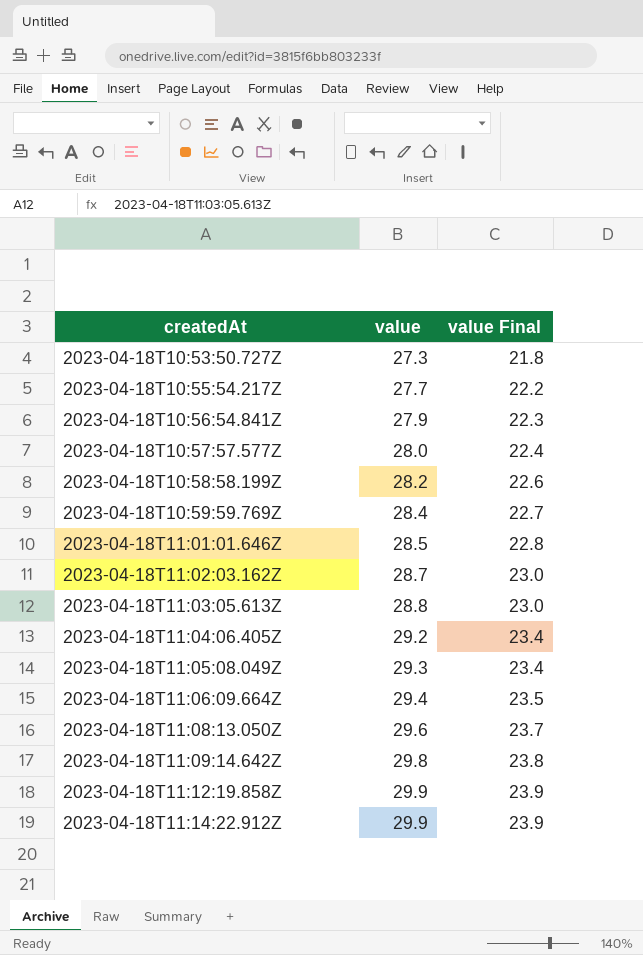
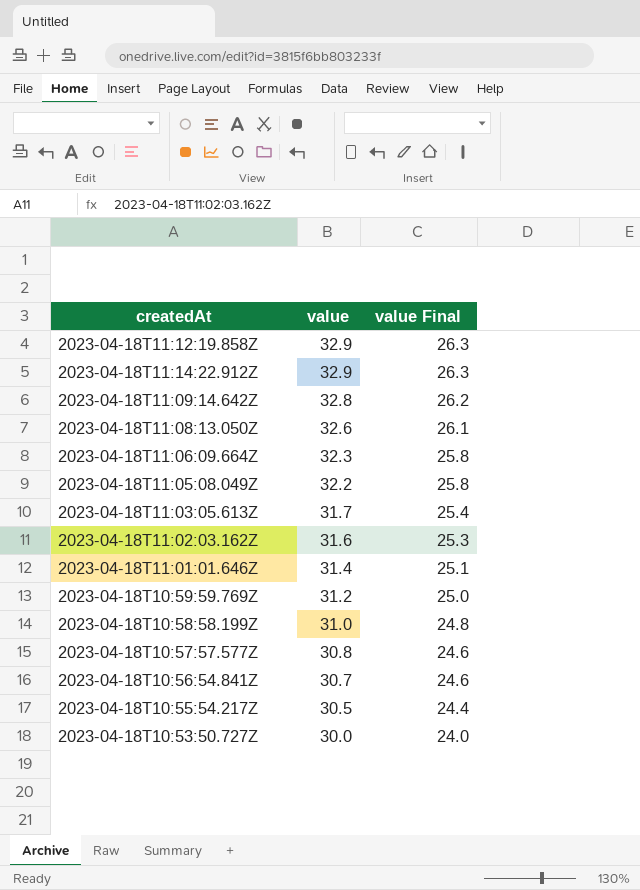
row order: createdAt ascending -> value descending
row 2023-04-18T11:04:06.405Z: 29.2 | 23.4 -> none
2023-04-18T11:12:19.858Z | value: 29.9 -> 32.9
2023-04-18T11:12:19.858Z | value Final: 23.9 -> 26.3
2023-04-18T11:14:22.912Z | value: 29.9 -> 32.9
2023-04-18T11:14:22.912Z | value Final: 23.9 -> 26.3
2023-04-18T11:09:14.642Z | value: 29.8 -> 32.8
2023-04-18T11:09:14.642Z | value Final: 23.8 -> 26.2
2023-04-18T11:08:13.050Z | value: 29.6 -> 32.6
2023-04-18T11:08:13.050Z | value Final: 23.7 -> 26.1
2023-04-18T11:06:09.664Z | value: 29.4 -> 32.3
2023-04-18T11:06:09.664Z | value Final: 23.5 -> 25.8
2023-04-18T11:05:08.049Z | value: 29.3 -> 32.2
2023-04-18T11:05:08.049Z | value Final: 23.4 -> 25.8
2023-04-18T11:03:05.613Z | value: 28.8 -> 31.7
2023-04-18T11:03:05.613Z | value Final: 23.0 -> 25.4
2023-04-18T11:02:03.162Z | value: 28.7 -> 31.6
2023-04-18T11:02:03.162Z | value Final: 23.0 -> 25.3
2023-04-18T11:01:01.646Z | value: 28.5 -> 31.4
2023-04-18T11:01:01.646Z | value Final: 22.8 -> 25.1
2023-04-18T10:59:59.769Z | value: 28.4 -> 31.2
2023-04-18T10:59:59.769Z | value Final: 22.7 -> 25.0
2023-04-18T10:58:58.199Z | value: 28.2 -> 31.0
2023-04-18T10:58:58.199Z | value Final: 22.6 -> 24.8
2023-04-18T10:57:57.577Z | value: 28.0 -> 30.8
2023-04-18T10:57:57.577Z | value Final: 22.4 -> 24.6
2023-04-18T10:56:54.841Z | value: 27.9 -> 30.7
2023-04-18T10:56:54.841Z | value Final: 22.3 -> 24.6
2023-04-18T10:55:54.217Z | value: 27.7 -> 30.5
2023-04-18T10:55:54.217Z | value Final: 22.2 -> 24.4
2023-04-18T10:53:50.727Z | value: 27.3 -> 30.0
2023-04-18T10:53:50.727Z | value Final: 21.8 -> 24.0

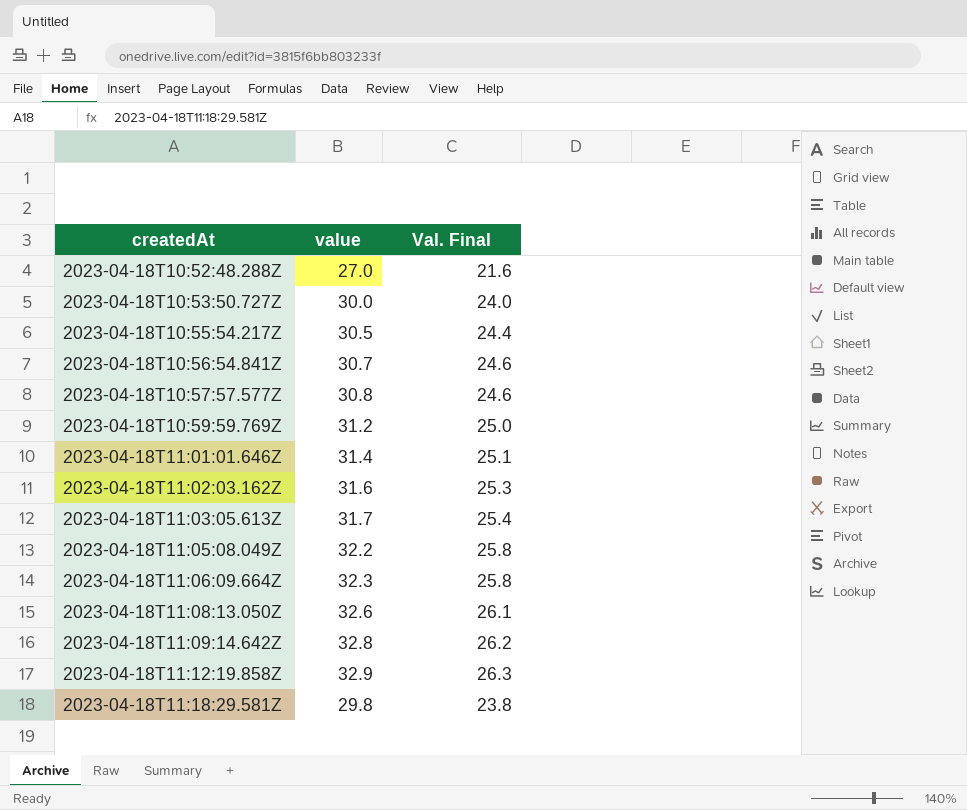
row order: value descending -> createdAt ascending
column name: value Final -> Val. Final
row 2023-04-18T11:14:22.912Z: 32.9 | 26.3 -> none
row 2023-04-18T10:58:58.199Z: 31.0 | 24.8 -> none
row 2023-04-18T10:52:48.288Z: none -> 27.0 | 21.6
row 2023-04-18T11:18:29.581Z: none -> 29.8 | 23.8

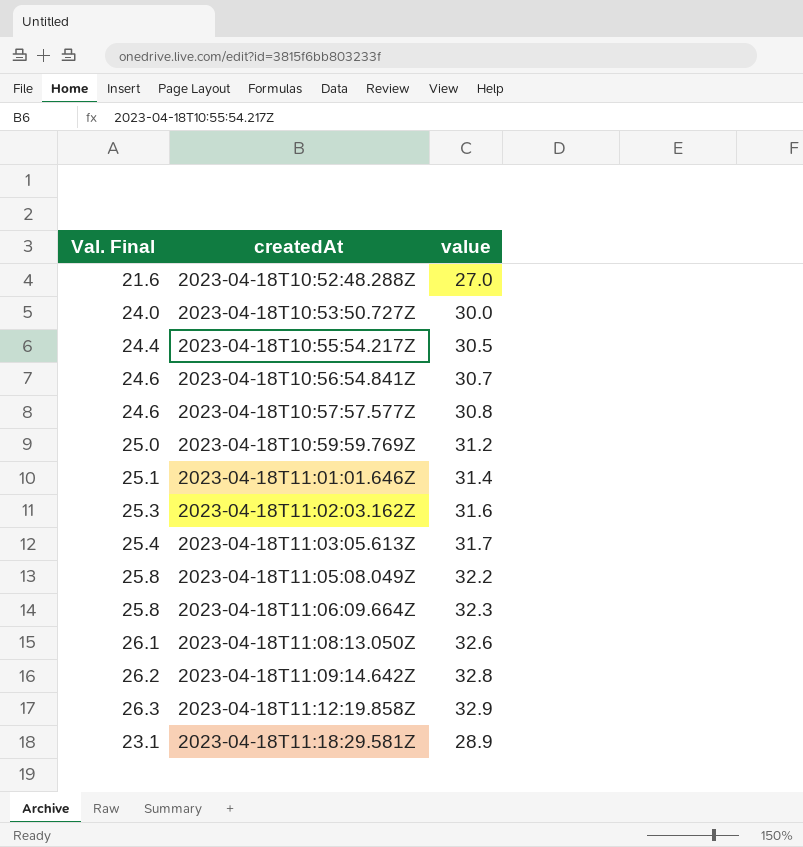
column Val. Final | position: 3 -> 1
2023-04-18T11:18:29.581Z | Val. Final: 23.8 -> 23.1
2023-04-18T11:18:29.581Z | value: 29.8 -> 28.9

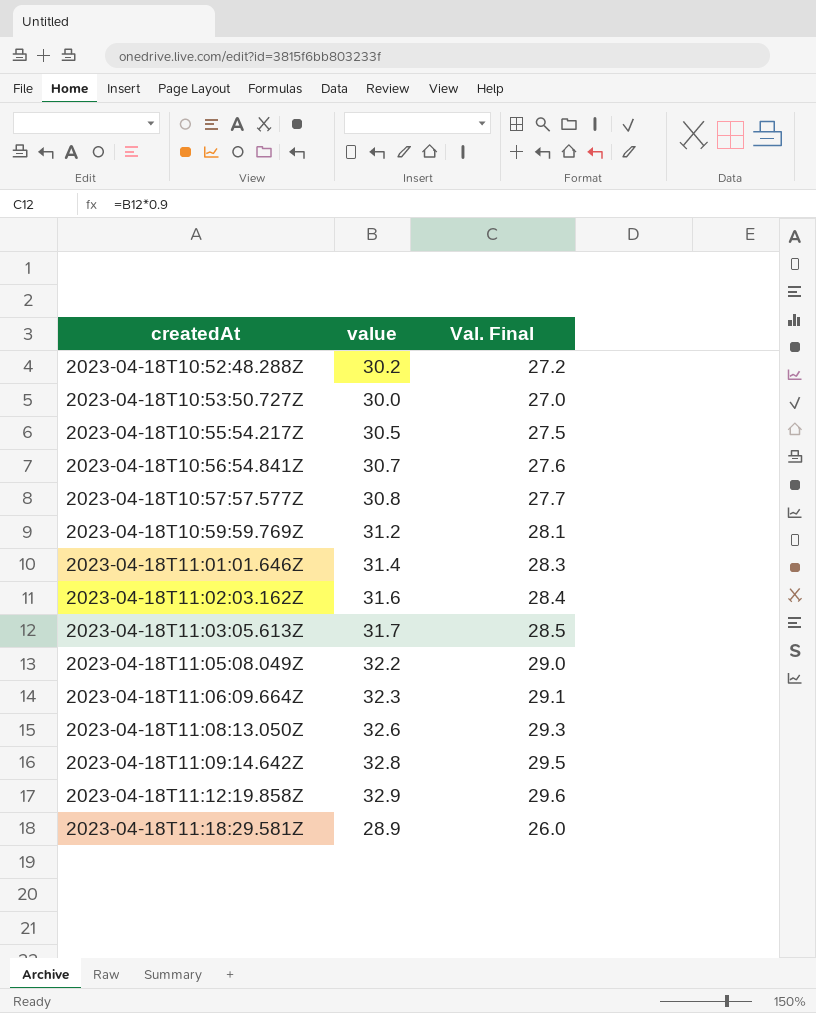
column Val. Final | formula: [value] * 0.8 -> [value] * 0.9
column Val. Final | position: 1 -> 3
2023-04-18T10:52:48.288Z | value: 27.0 -> 30.2

